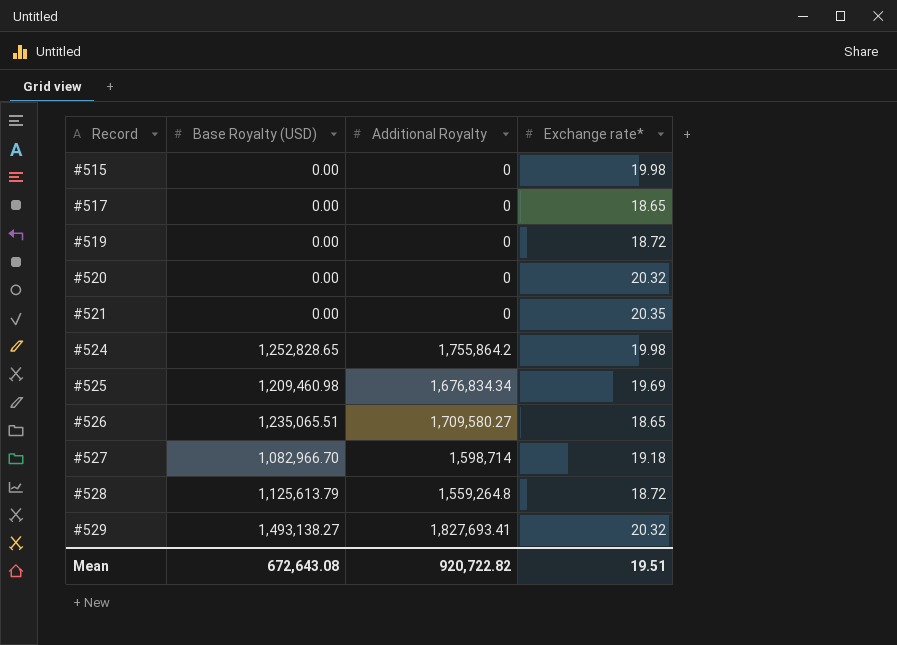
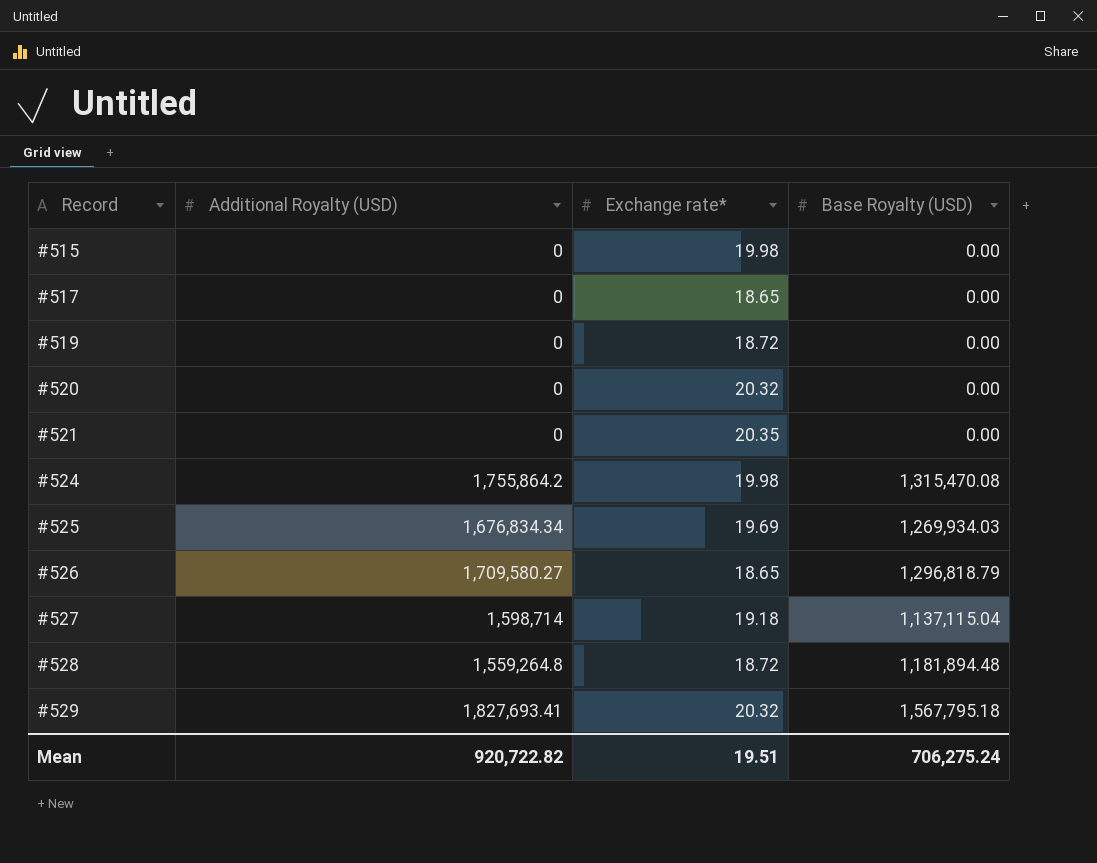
column name: Additional Royalty -> Additional Royalty (USD)
column Base Royalty (USD) | position: 2 -> 4
#524 | Base Royalty (USD): 1,252,828.65 -> 1,315,470.08
#525 | Base Royalty (USD): 1,209,460.98 -> 1,269,934.03
#526 | Base Royalty (USD): 1,235,065.51 -> 1,296,818.79
#527 | Base Royalty (USD): 1,082,966.70 -> 1,137,115.04
#528 | Base Royalty (USD): 1,125,613.79 -> 1,181,894.48
#529 | Base Royalty (USD): 1,493,138.27 -> 1,567,795.18
Mean | Base Royalty (USD): 672,643.08 -> 706,275.24

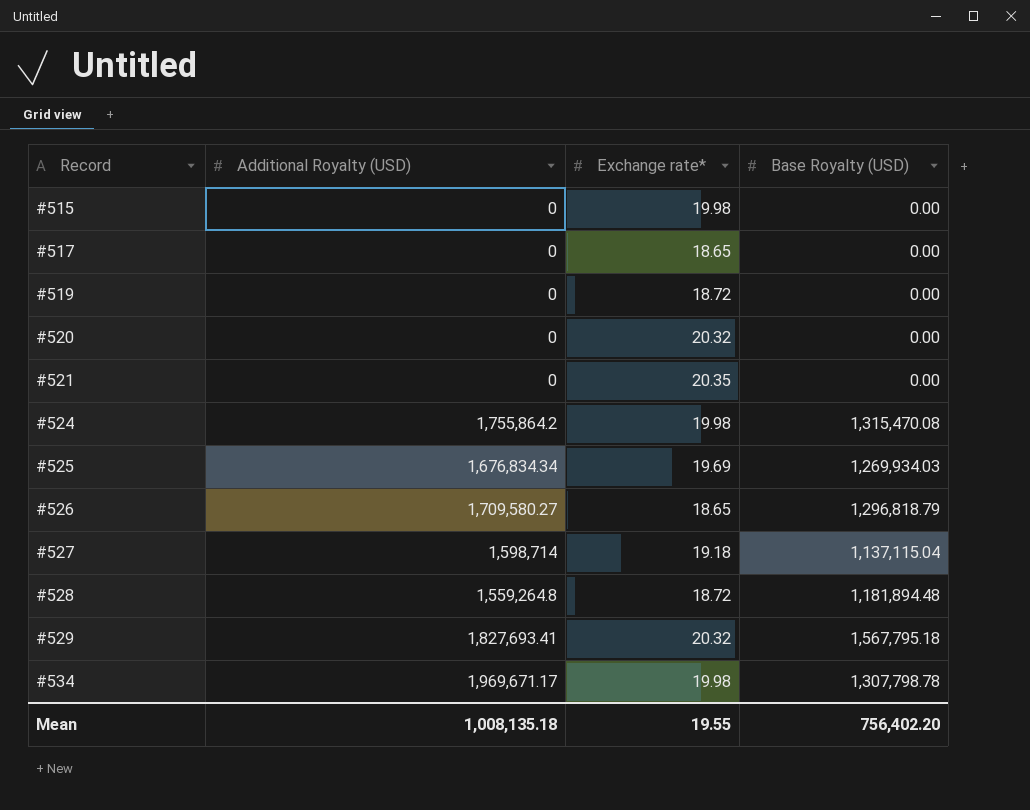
row #534: none -> 1,969,671.17 | 19.98 | 1,307,798.78
Mean | Additional Royalty (USD): 920,722.82 -> 1,008,135.18
Mean | Exchange rate*: 19.51 -> 19.55
Mean | Base Royalty (USD): 706,275.24 -> 756,402.20

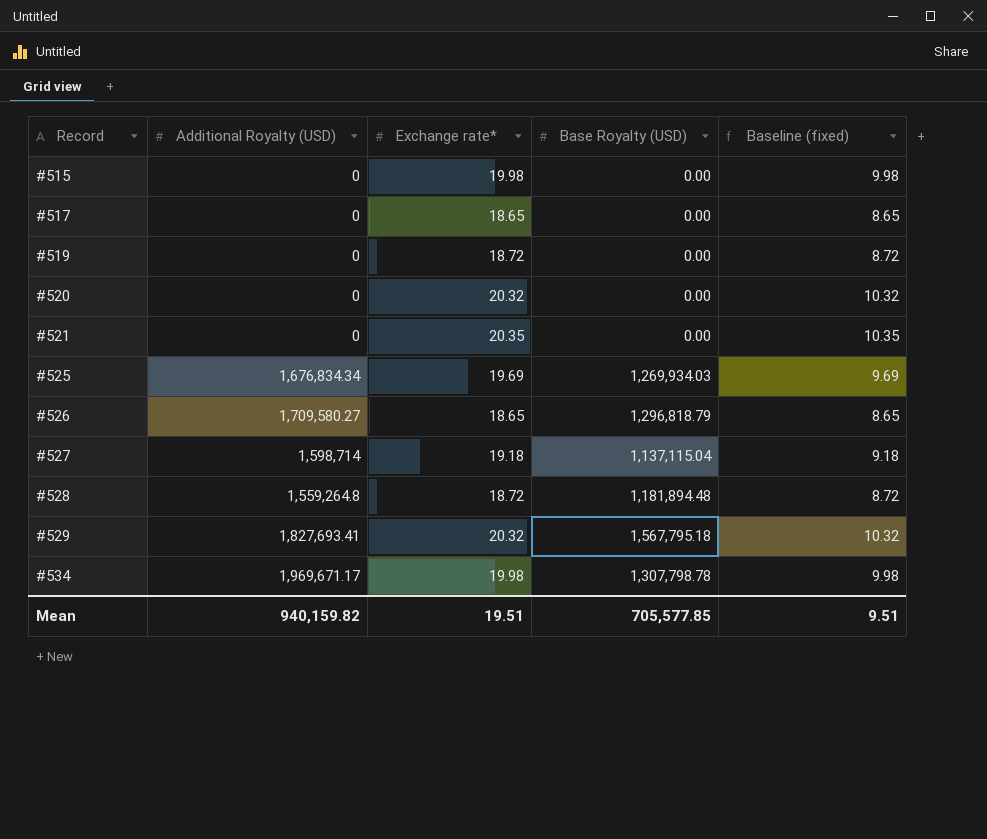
column Baseline (fixed) | formula: none -> [Exchange rate*] - 10
row #524: 1,755,864.2 | 19.98 | 1,315,470.08 -> none
Mean | Additional Royalty (USD): 1,008,135.18 -> 940,159.82
Mean | Exchange rate*: 19.55 -> 19.51
Mean | Base Royalty (USD): 756,402.20 -> 705,577.85

